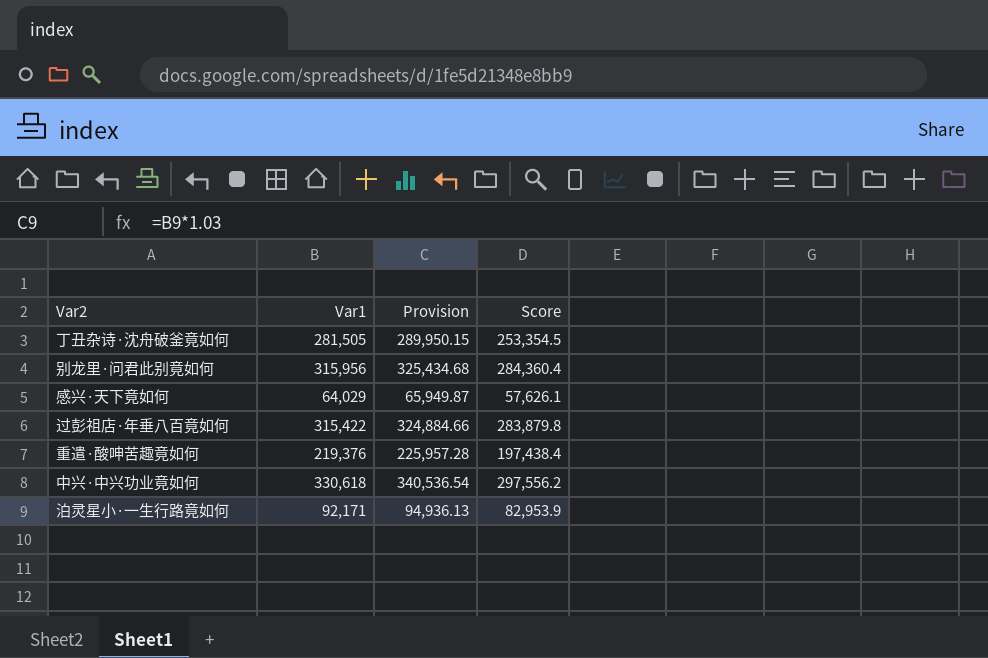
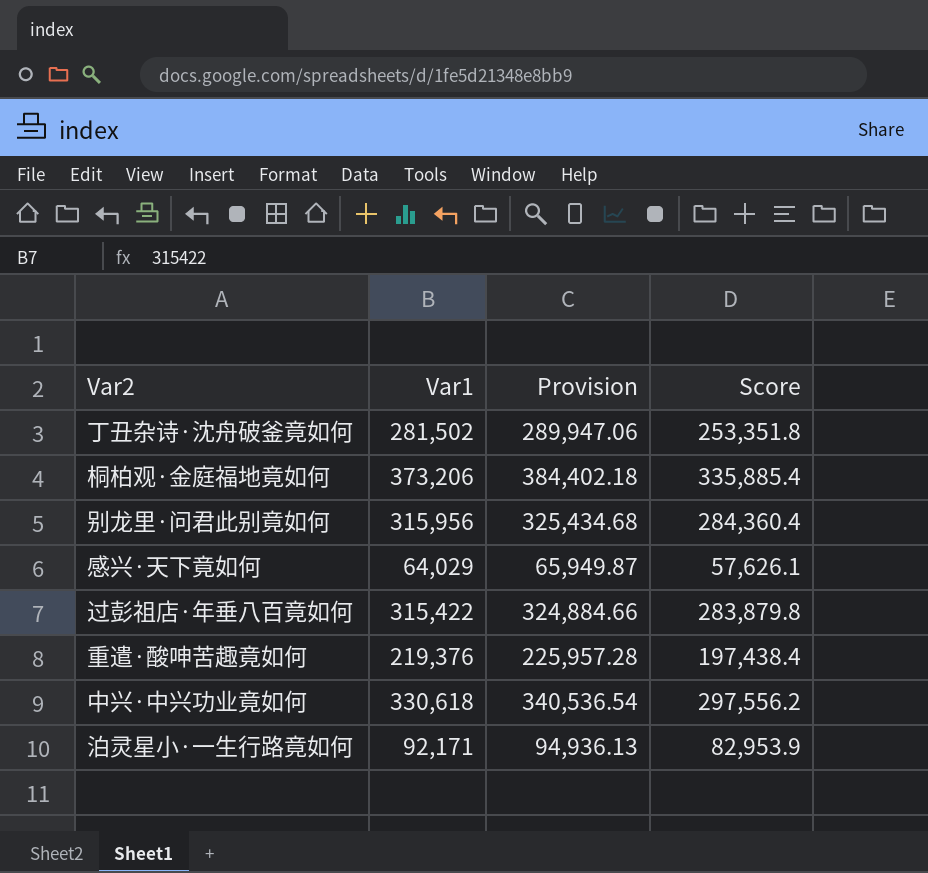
丁丑杂诗·沈舟破釜竟如何 | Var1: 281,505 -> 281,502
丁丑杂诗·沈舟破釜竟如何 | Provision: 289,950.15 -> 289,947.06
丁丑杂诗·沈舟破釜竟如何 | Score: 253,354.5 -> 253,351.8
row 桐柏观·金庭福地竟如何: none -> 373,206 | 384,402.18 | 335,885.4

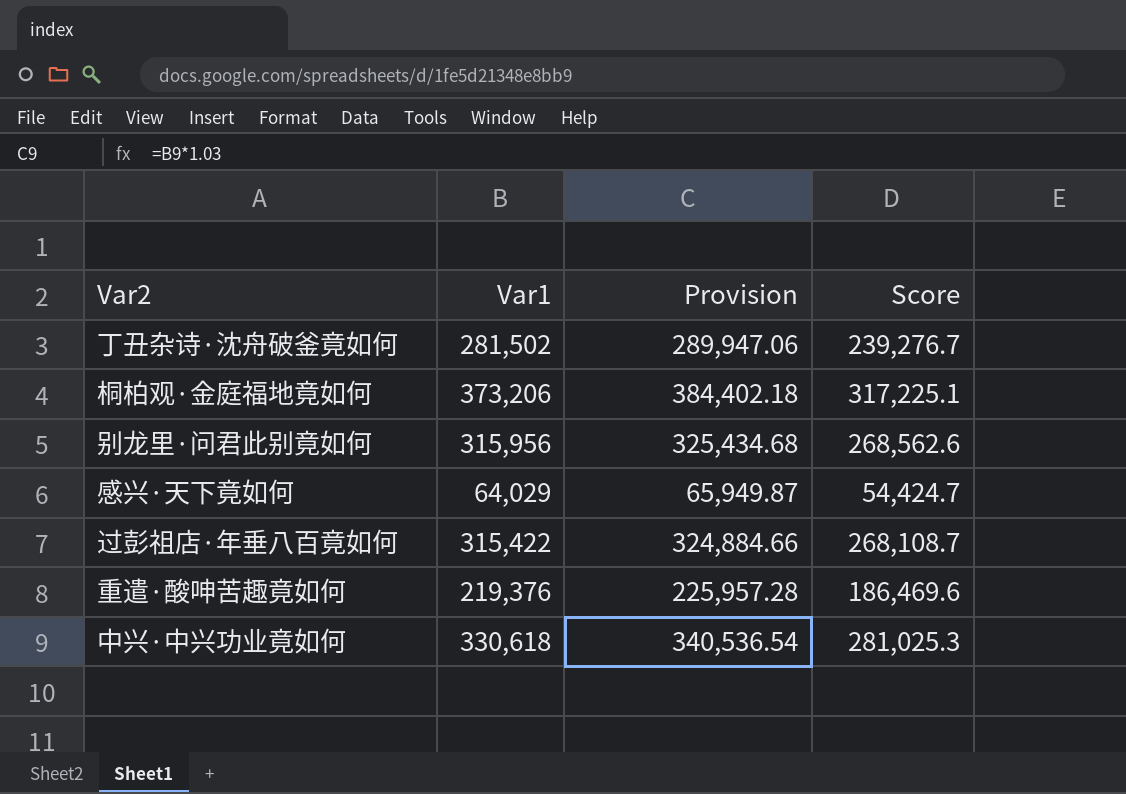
column Score | formula: [Var1] * 0.9 -> [Var1] * 0.85
row 泊灵星小·一生行路竟如何: 92,171 | 94,936.13 | 82,953.9 -> none

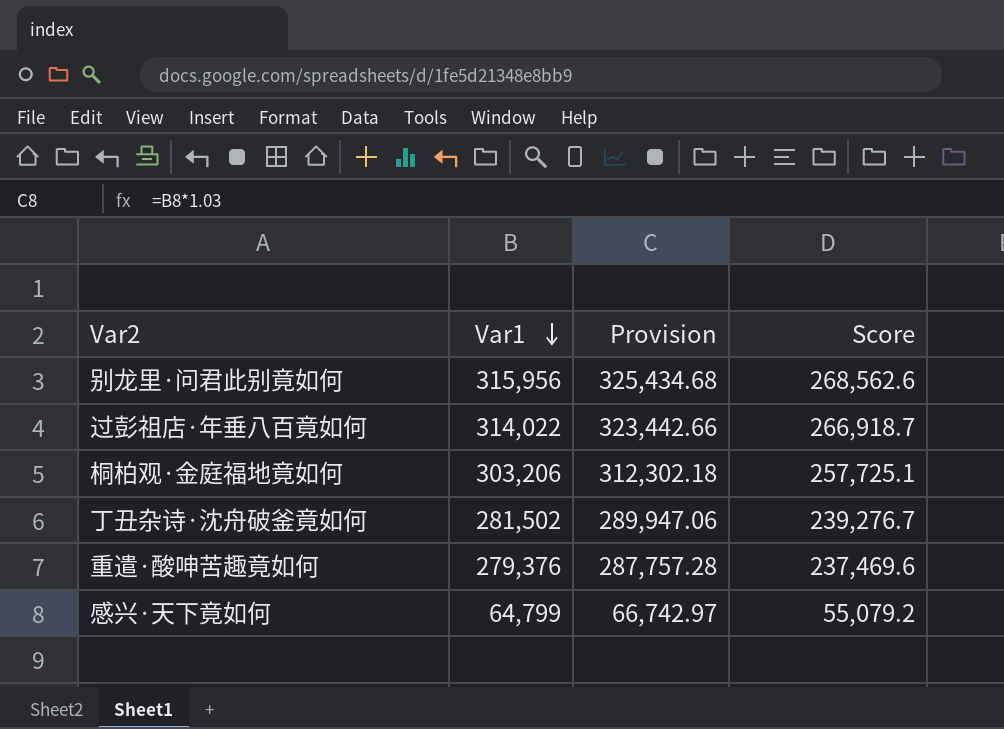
row order: none -> Var1 descending
row 中兴·中兴功业竟如何: 330,618 | 340,536.54 | 281,025.3 -> none
过彭祖店·年垂八百竟如何 | Var1: 315,422 -> 314,022
过彭祖店·年垂八百竟如何 | Provision: 324,884.66 -> 323,442.66
过彭祖店·年垂八百竟如何 | Score: 268,108.7 -> 266,918.7
桐柏观·金庭福地竟如何 | Var1: 373,206 -> 303,206
桐柏观·金庭福地竟如何 | Provision: 384,402.18 -> 312,302.18
桐柏观·金庭福地竟如何 | Score: 317,225.1 -> 257,725.1
重遣·酸呻苦趣竟如何 | Var1: 219,376 -> 279,376
重遣·酸呻苦趣竟如何 | Provision: 225,957.28 -> 287,757.28
重遣·酸呻苦趣竟如何 | Score: 186,469.6 -> 237,469.6
感兴·天下竟如何 | Var1: 64,029 -> 64,799
感兴·天下竟如何 | Provision: 65,949.87 -> 66,742.97
感兴·天下竟如何 | Score: 54,424.7 -> 55,079.2

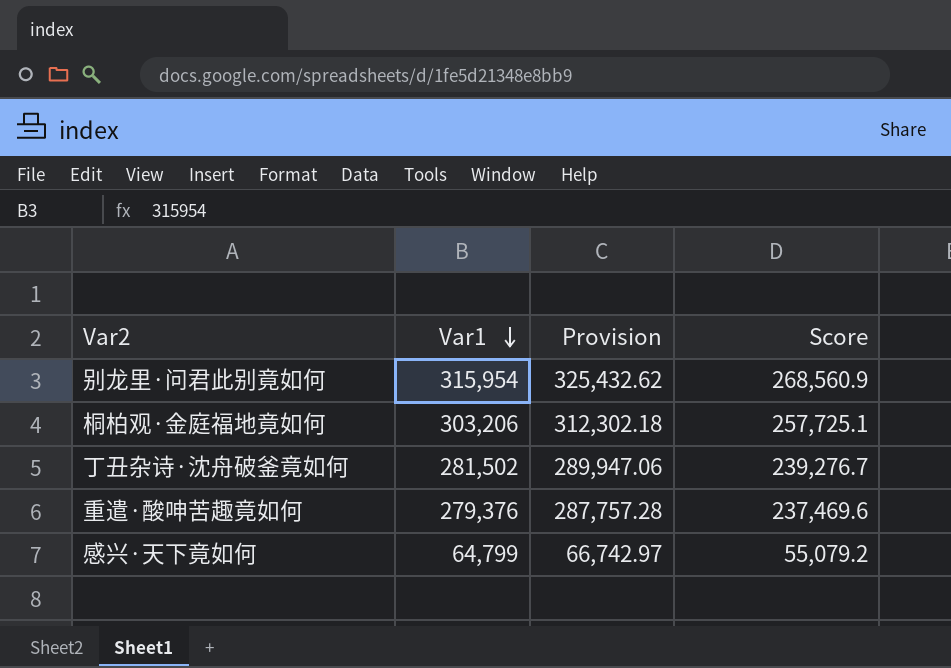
row 过彭祖店·年垂八百竟如何: 314,022 | 323,442.66 | 266,918.7 -> none
别龙里·问君此别竟如何 | Var1: 315,956 -> 315,954
别龙里·问君此别竟如何 | Provision: 325,434.68 -> 325,432.62
别龙里·问君此别竟如何 | Score: 268,562.6 -> 268,560.9

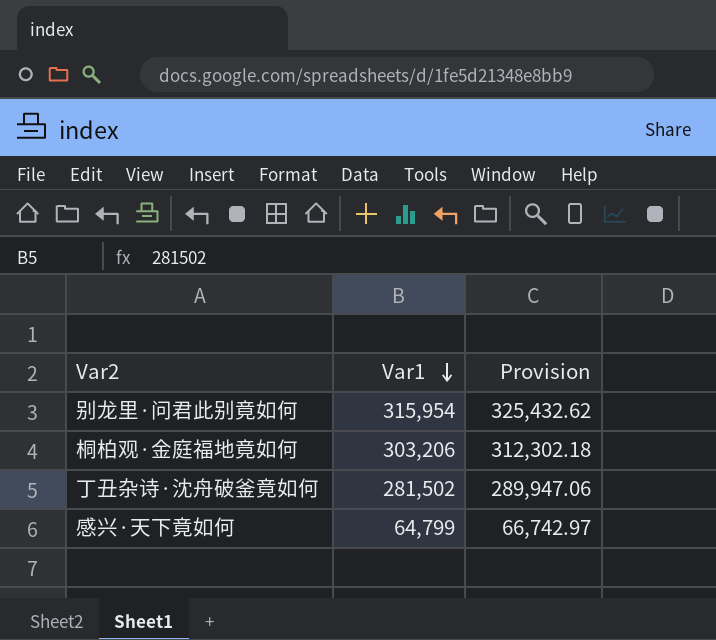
column Score | formula: [Var1] * 0.85 -> none
row 重遣·酸呻苦趣竟如何: 279,376 | 287,757.28 | 237,469.6 -> none

